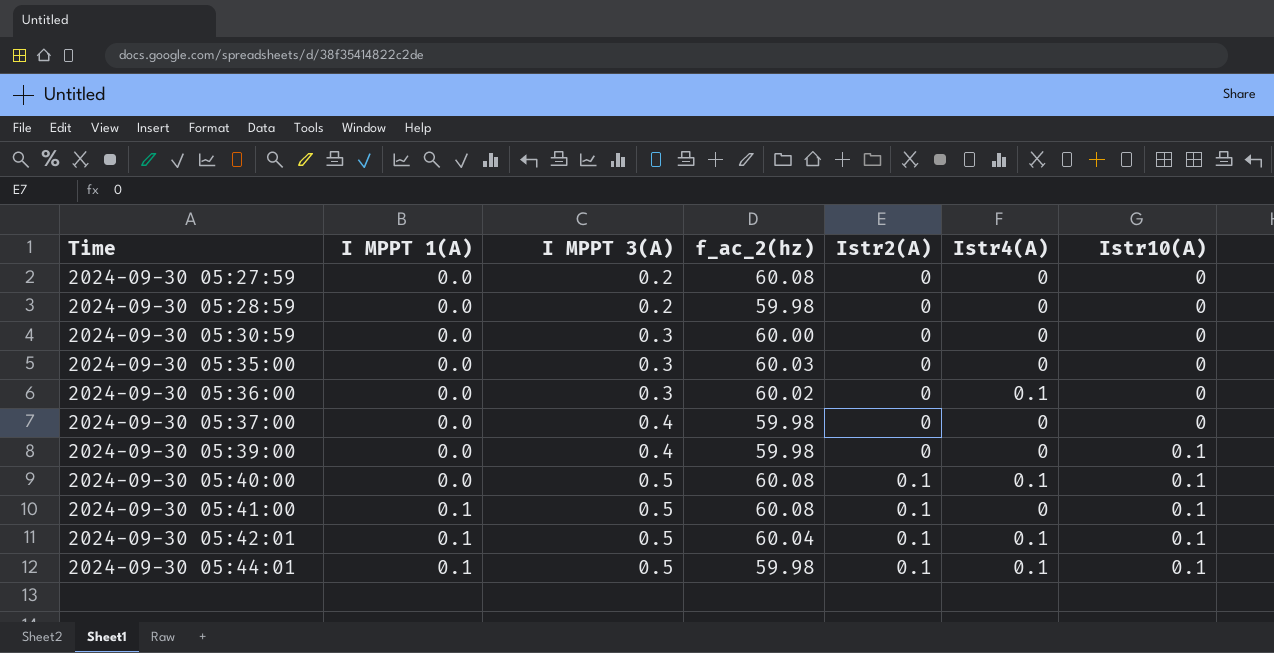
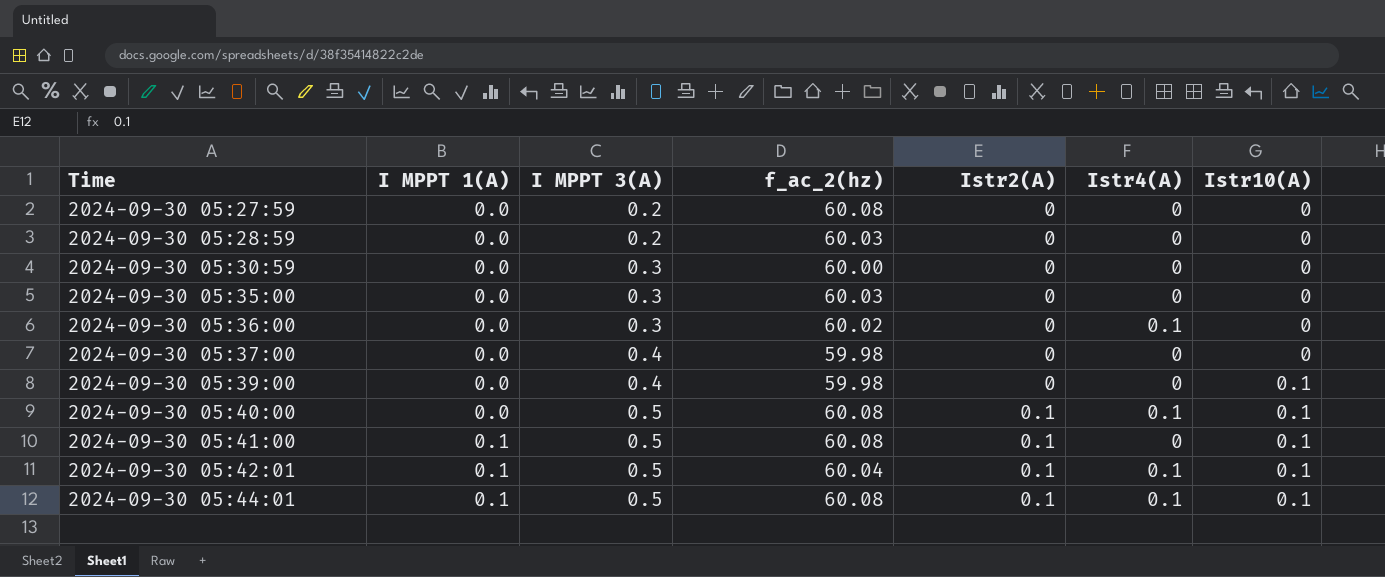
2024-09-30 05:28:59 | f_ac_2(hz): 59.98 -> 60.03
2024-09-30 05:44:01 | f_ac_2(hz): 59.98 -> 60.08

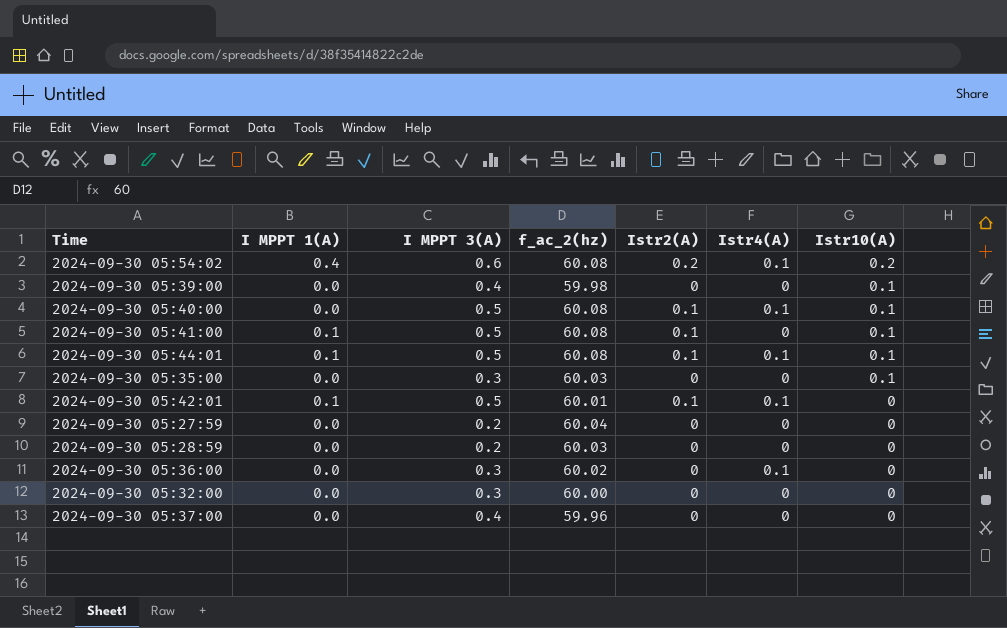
row order: Time ascending -> Istr10(A) descending
row 2024-09-30 05:30:59: 0.0 | 0.3 | 60.00 | 0 | 0 | 0 -> none
row 2024-09-30 05:54:02: none -> 0.4 | 0.6 | 60.08 | 0.2 | 0.1 | 0.2
2024-09-30 05:35:00 | Istr10(A): 0 -> 0.1
2024-09-30 05:42:01 | f_ac_2(hz): 60.04 -> 60.01
2024-09-30 05:42:01 | Istr10(A): 0.1 -> 0
2024-09-30 05:27:59 | f_ac_2(hz): 60.08 -> 60.04
row 2024-09-30 05:32:00: none -> 0.0 | 0.3 | 60.00 | 0 | 0 | 0
2024-09-30 05:37:00 | f_ac_2(hz): 59.98 -> 59.96

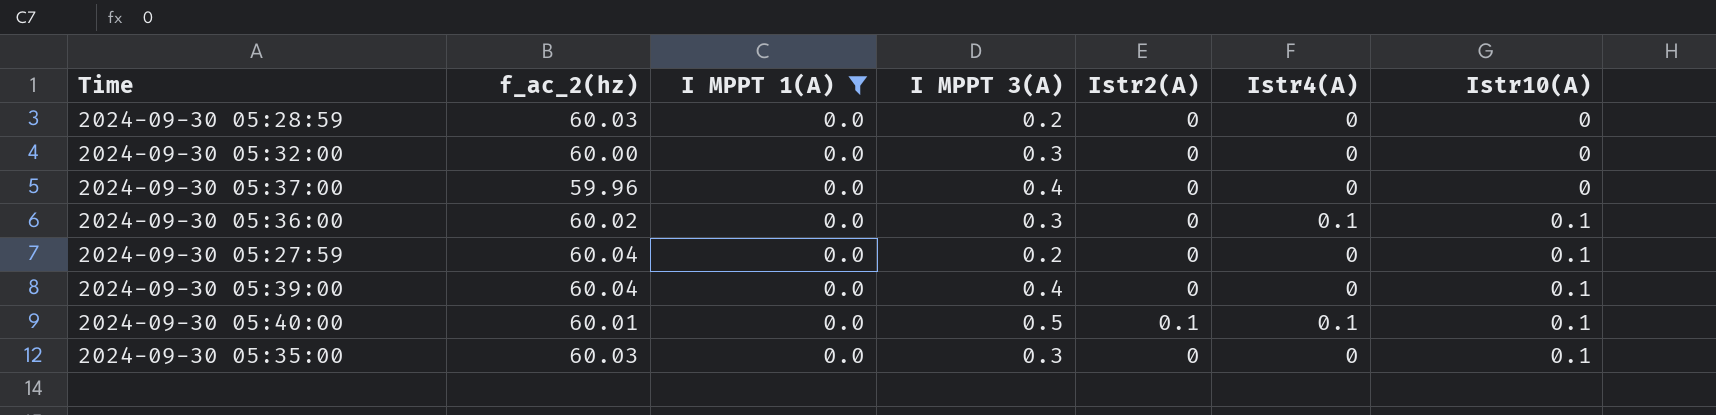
filter: none -> I MPPT 1(A) = 0.0
row order: Istr10(A) descending -> Istr10(A) ascending
column f_ac_2(hz) | position: 4 -> 2
2024-09-30 05:36:00 | Istr10(A): 0 -> 0.1
2024-09-30 05:27:59 | Istr10(A): 0 -> 0.1
2024-09-30 05:39:00 | f_ac_2(hz): 59.98 -> 60.04
2024-09-30 05:40:00 | f_ac_2(hz): 60.08 -> 60.01

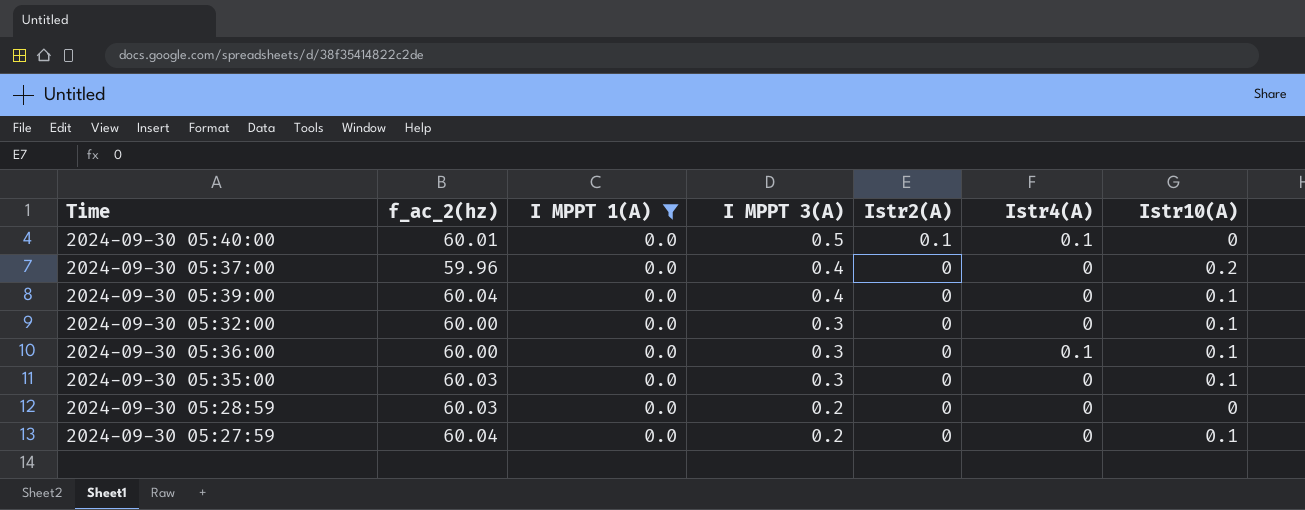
row order: Istr10(A) ascending -> I MPPT 3(A) descending
2024-09-30 05:40:00 | Istr10(A): 0.1 -> 0
2024-09-30 05:37:00 | Istr10(A): 0 -> 0.2
2024-09-30 05:32:00 | Istr10(A): 0 -> 0.1
2024-09-30 05:36:00 | f_ac_2(hz): 60.02 -> 60.00

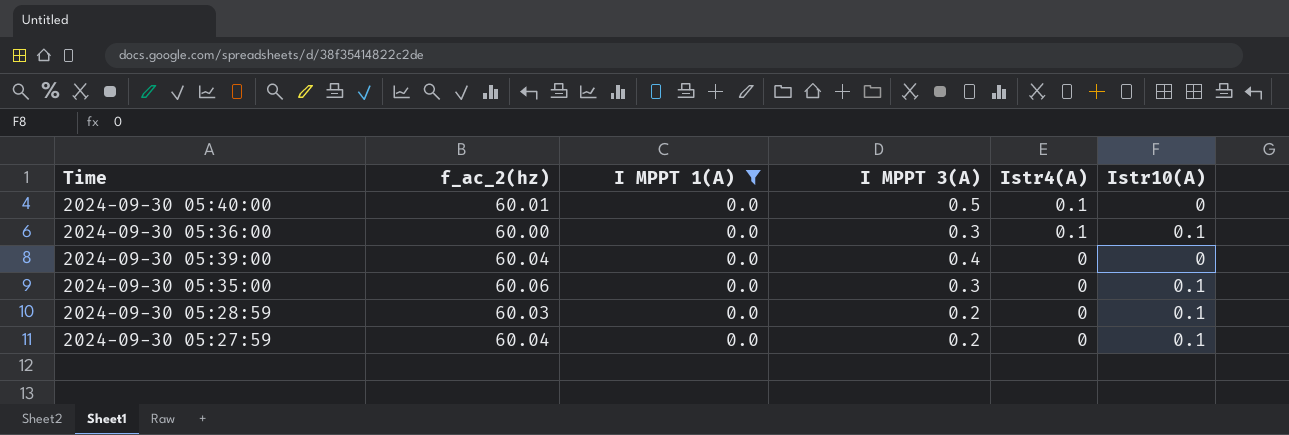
row order: I MPPT 3(A) descending -> Istr4(A) descending
column Istr2(A) | position: 5 -> none
row 2024-09-30 05:37:00: 59.96 | 0.0 | 0.4 | 0 | 0 | 0.2 -> none
row 2024-09-30 05:32:00: 60.00 | 0.0 | 0.3 | 0 | 0 | 0.1 -> none
2024-09-30 05:39:00 | Istr10(A): 0.1 -> 0
2024-09-30 05:35:00 | f_ac_2(hz): 60.03 -> 60.06
2024-09-30 05:28:59 | Istr10(A): 0 -> 0.1

